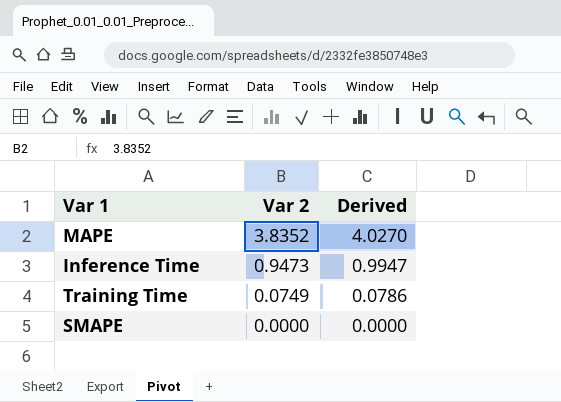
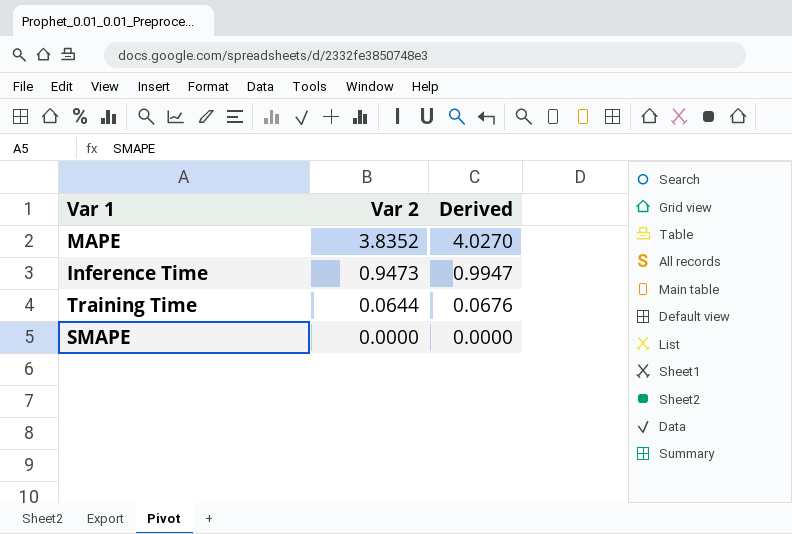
Training Time | Var 2: 0.0749 -> 0.0644
Training Time | Derived: 0.0786 -> 0.0676

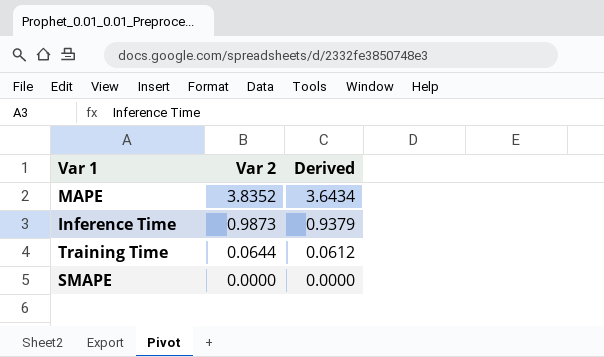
column Derived | formula: [Var 2] * 1.05 -> [Var 2] * 0.95
Inference Time | Var 2: 0.9473 -> 0.9873

